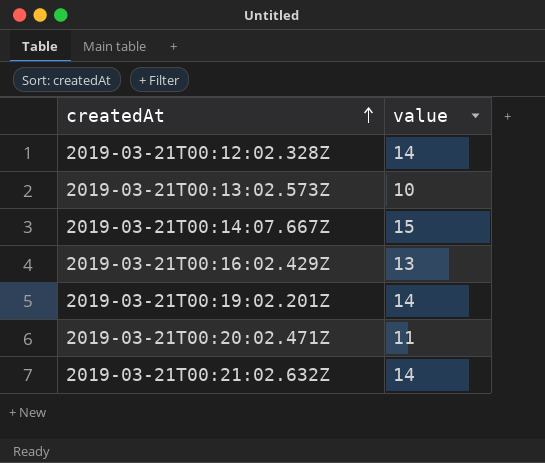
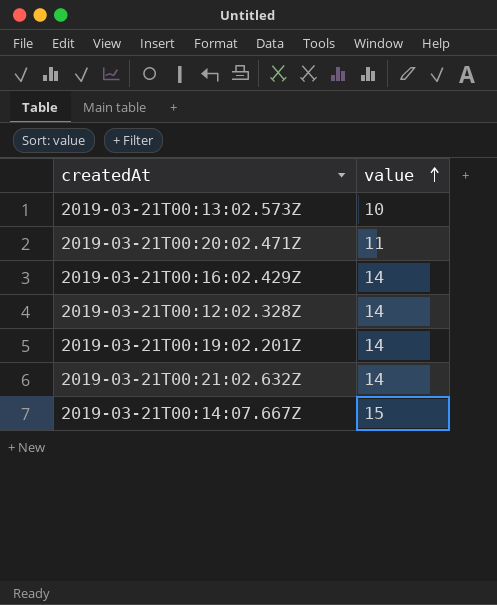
row order: createdAt ascending -> value ascending
2019-03-21T00:16:02.429Z | value: 13 -> 14

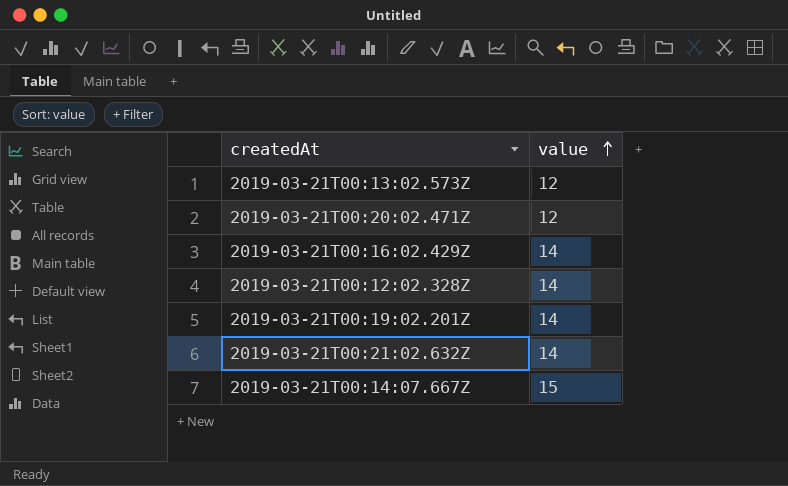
2019-03-21T00:13:02.573Z | value: 10 -> 12
2019-03-21T00:20:02.471Z | value: 11 -> 12

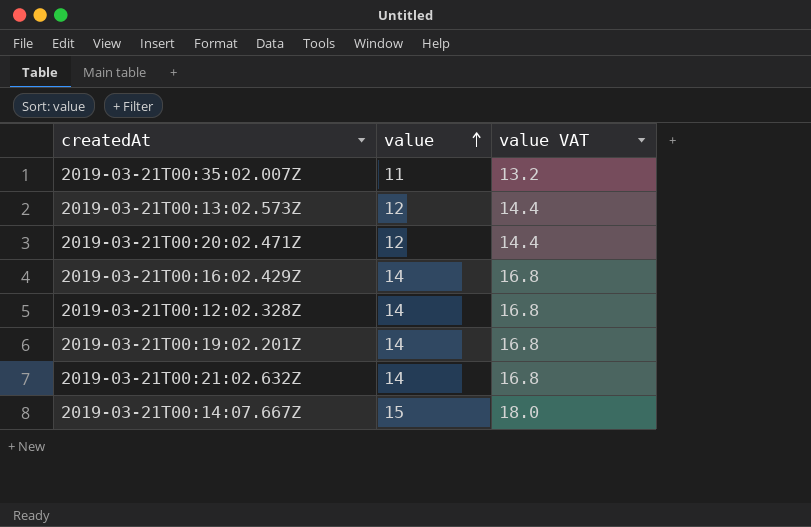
column value VAT | formula: none -> [value] * 1.2
row 2019-03-21T00:35:02.007Z: none -> 11 | 13.2

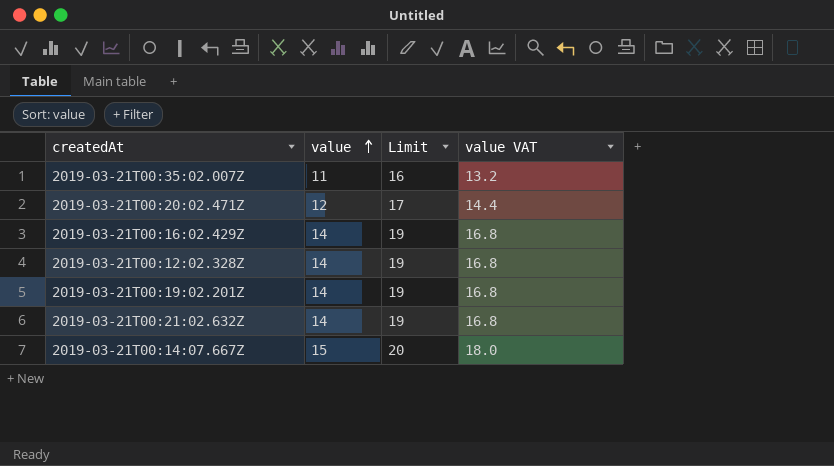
column Limit | formula: none -> [value] + 5
row 2019-03-21T00:13:02.573Z: 12 | 14.4 -> none

